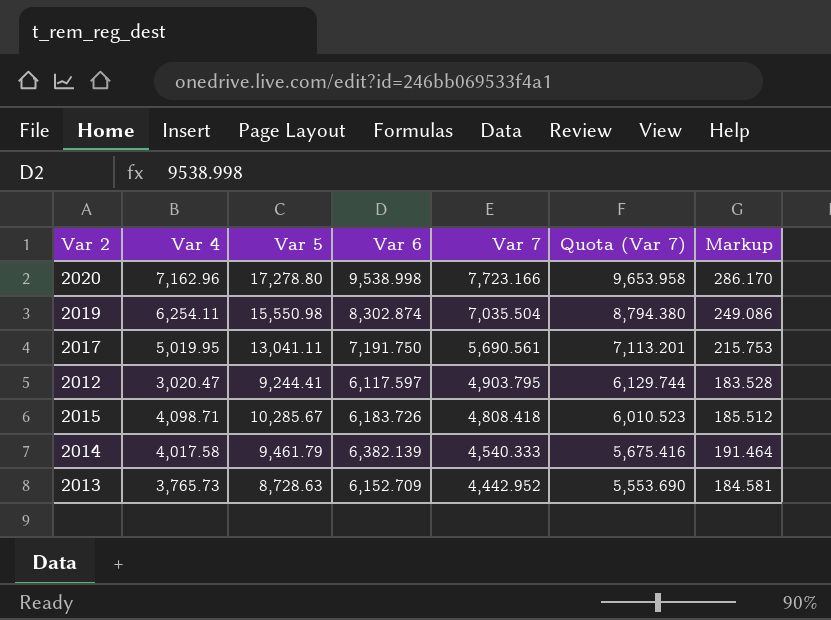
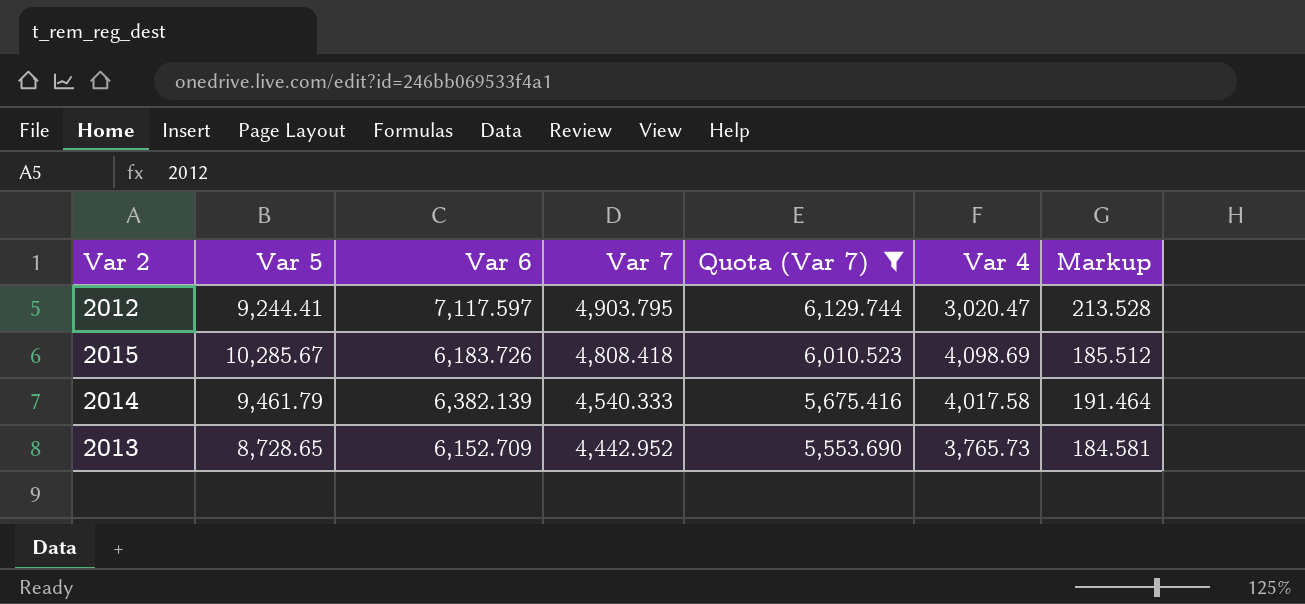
filter: none -> Quota (Var 7) <= 6,129.744
column Var 4 | position: 2 -> 6
2012 | Var 6: 6,117.597 -> 7,117.597
2012 | Markup: 183.528 -> 213.528
2015 | Var 4: 4,098.71 -> 4,098.69
2013 | Var 5: 8,728.63 -> 8,728.65

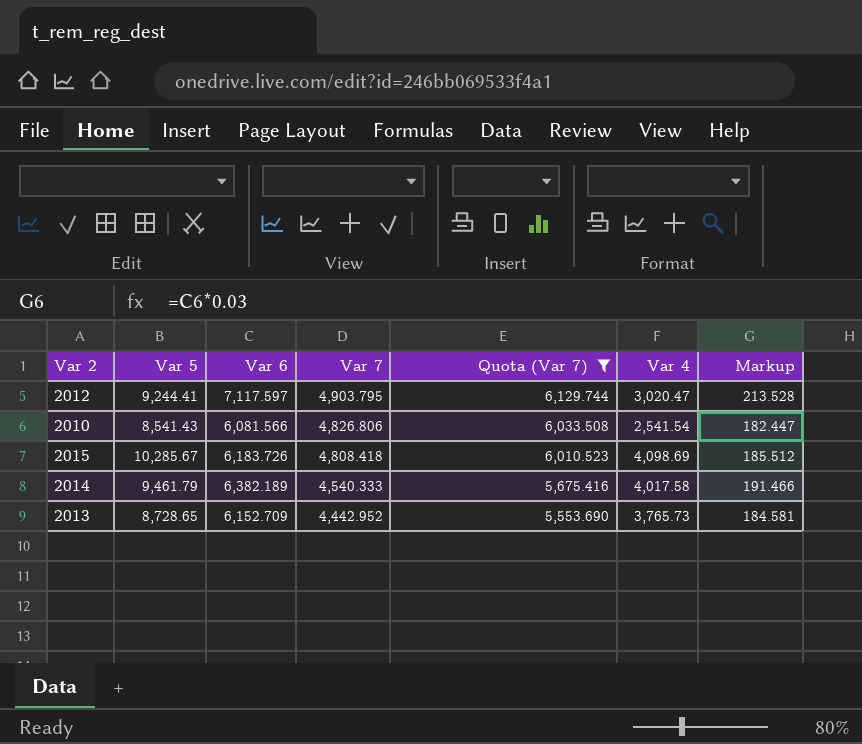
row 2010: none -> 8,541.43 | 6,081.566 | 4,826.806 | 6,033.508 | 2,541.54 | 182.447
2014 | Var 6: 6,382.139 -> 6,382.189
2014 | Markup: 191.464 -> 191.466

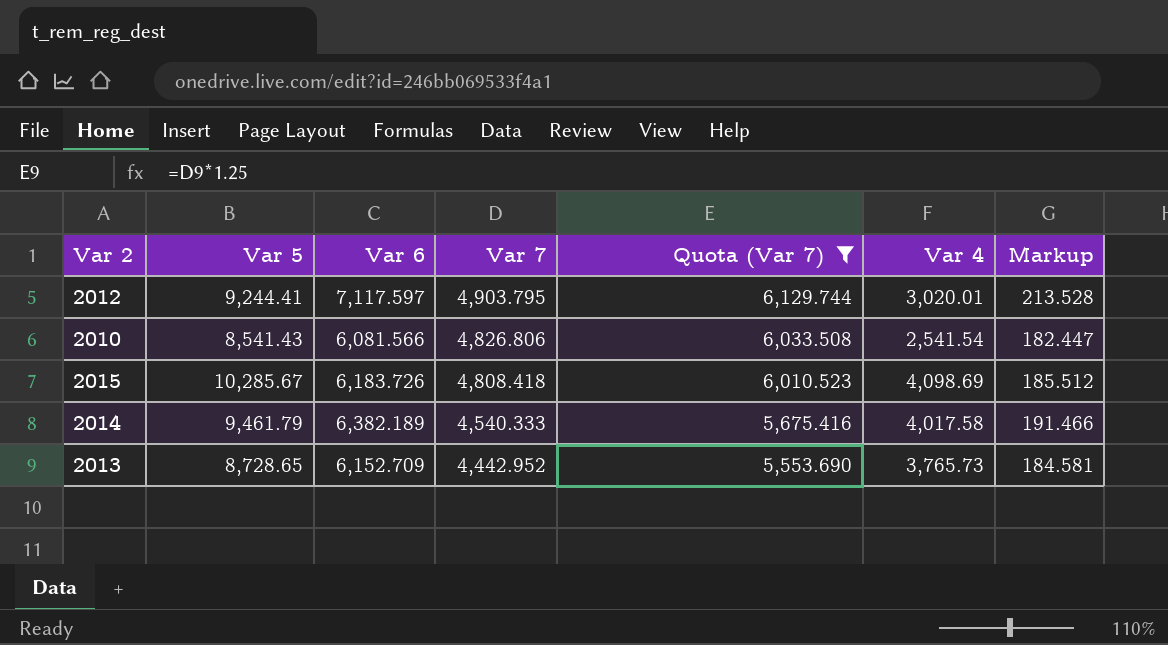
2012 | Var 4: 3,020.47 -> 3,020.01

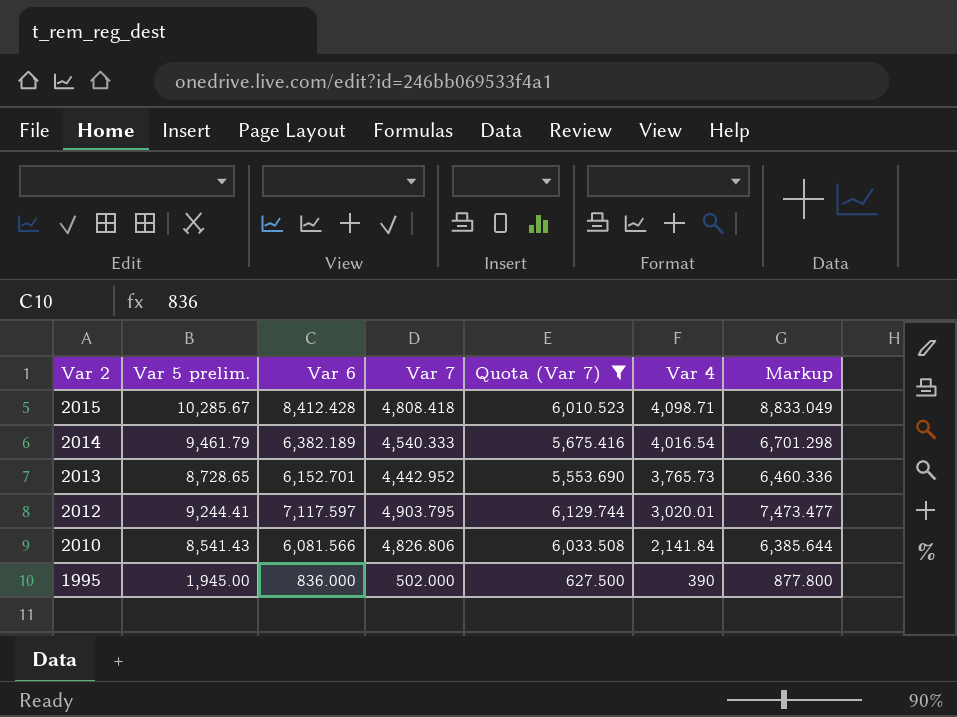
row order: Var 7 descending -> Var 2 descending
column name: Var 5 -> Var 5 prelim.
column Markup | formula: [Var 6] * 0.03 -> [Var 6] * 1.05
2015 | Var 6: 6,183.726 -> 8,412.428
2015 | Var 4: 4,098.69 -> 4,098.71
2014 | Var 4: 4,017.58 -> 4,016.54
2013 | Var 6: 6,152.709 -> 6,152.701
2010 | Var 4: 2,541.54 -> 2,141.84
row 1995: none -> 1,945.00 | 836.000 | 502.000 | 627.500 | 390 | 877.800

